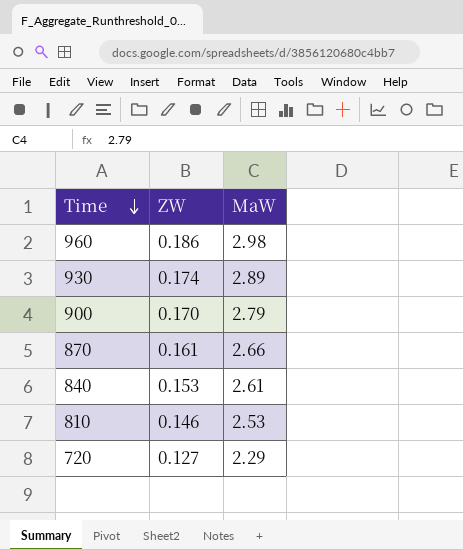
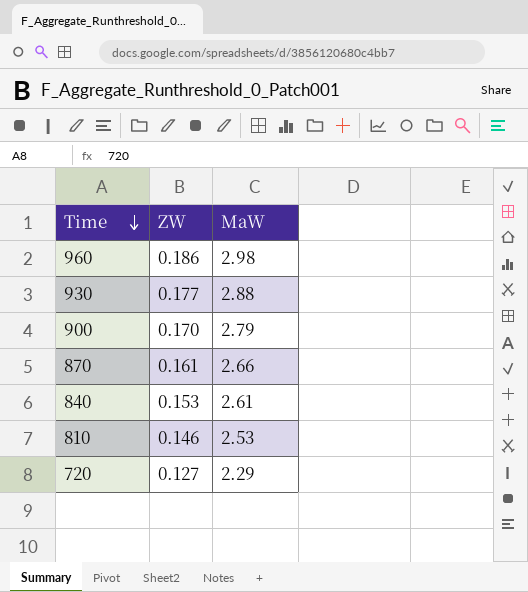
930 | ZW: 0.174 -> 0.177
930 | MaW: 2.89 -> 2.88

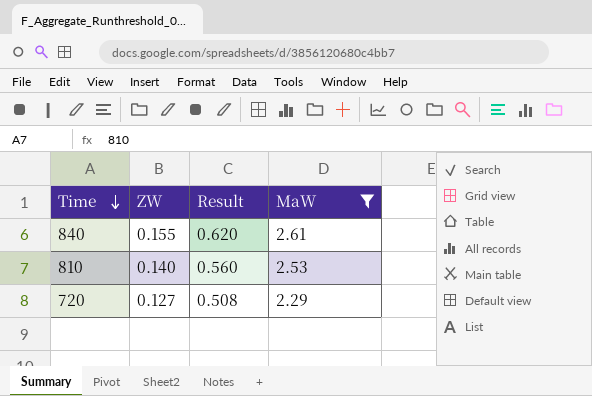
filter: none -> MaW <= 2.61
column Result | formula: none -> [ZW] * 4
840 | ZW: 0.153 -> 0.155
810 | ZW: 0.146 -> 0.140

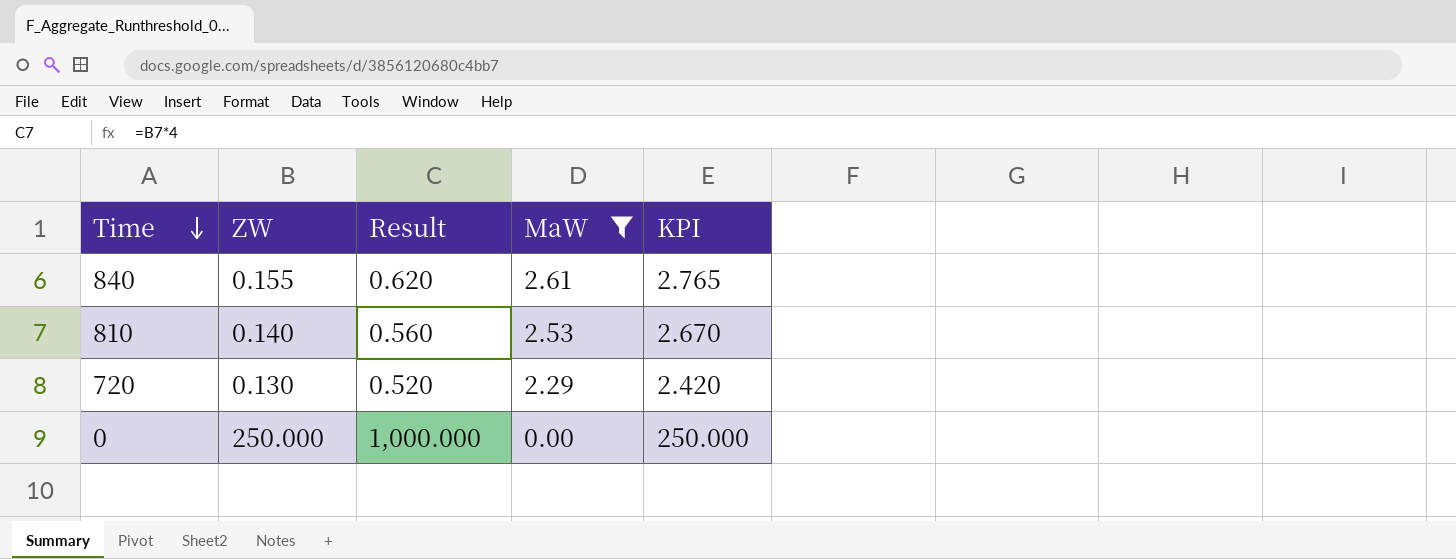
column KPI | formula: none -> [ZW] + [MaW]
720 | ZW: 0.127 -> 0.130
720 | Result: 0.508 -> 0.520
row 0: none -> 250.000 | 1,000.000 | 0.00 | 250.000

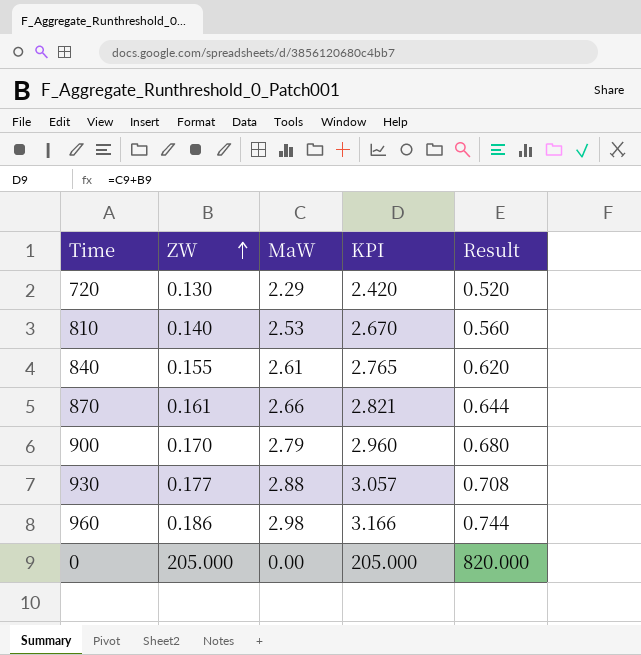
filter: MaW <= 2.61 -> none
row order: Time descending -> ZW ascending
column Result | position: 3 -> 5
0 | ZW: 250.000 -> 205.000
0 | KPI: 250.000 -> 205.000
0 | Result: 1,000.000 -> 820.000

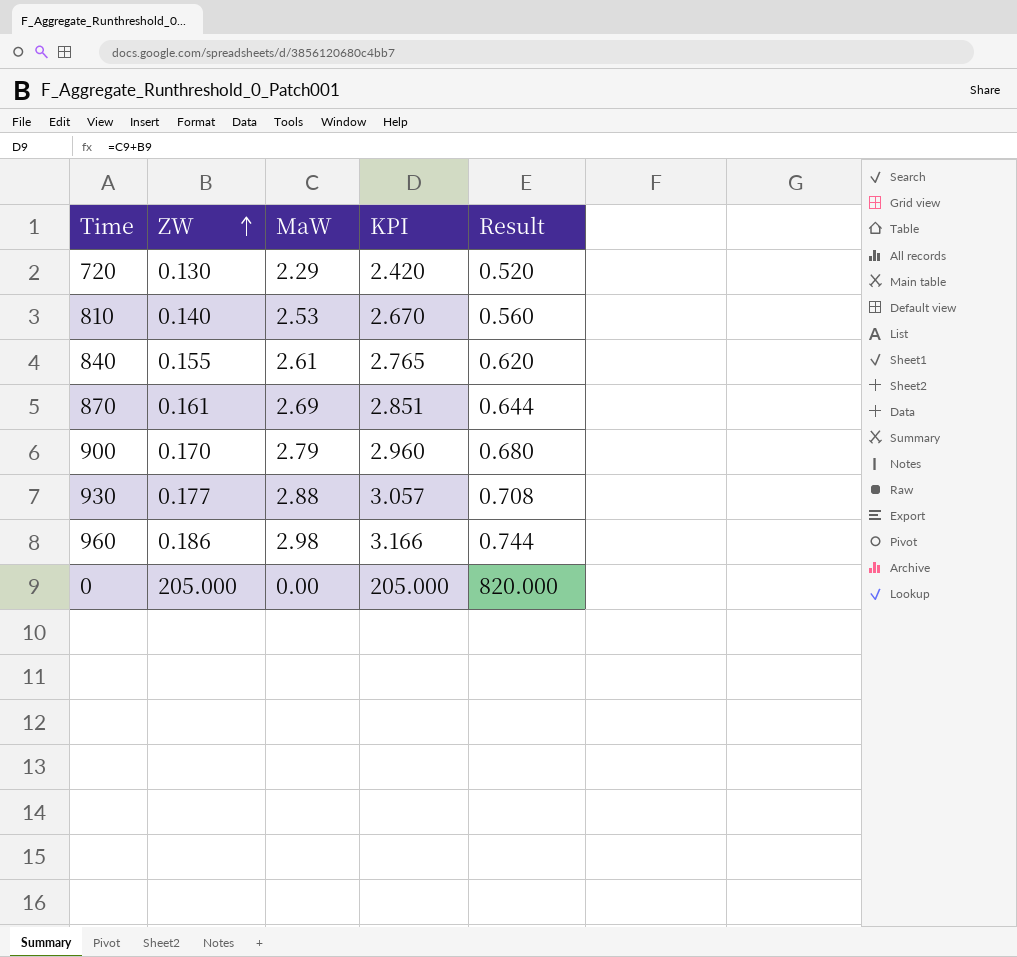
870 | MaW: 2.66 -> 2.69
870 | KPI: 2.821 -> 2.851

